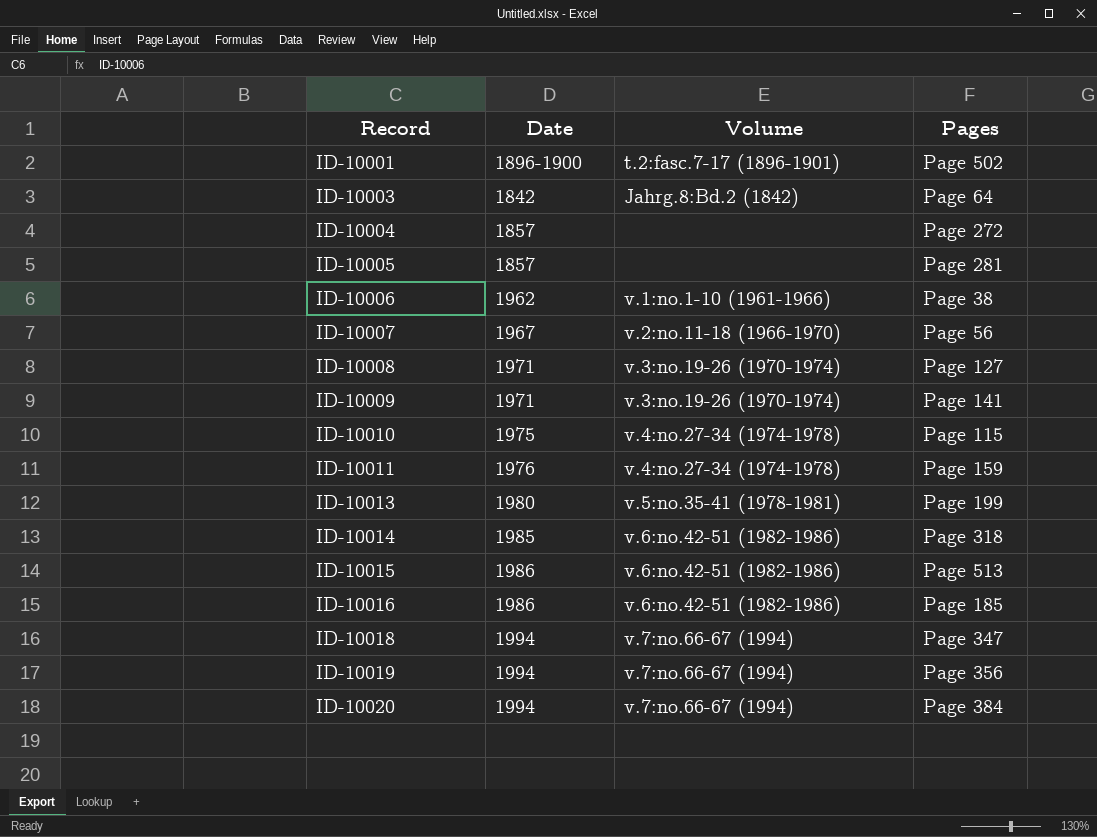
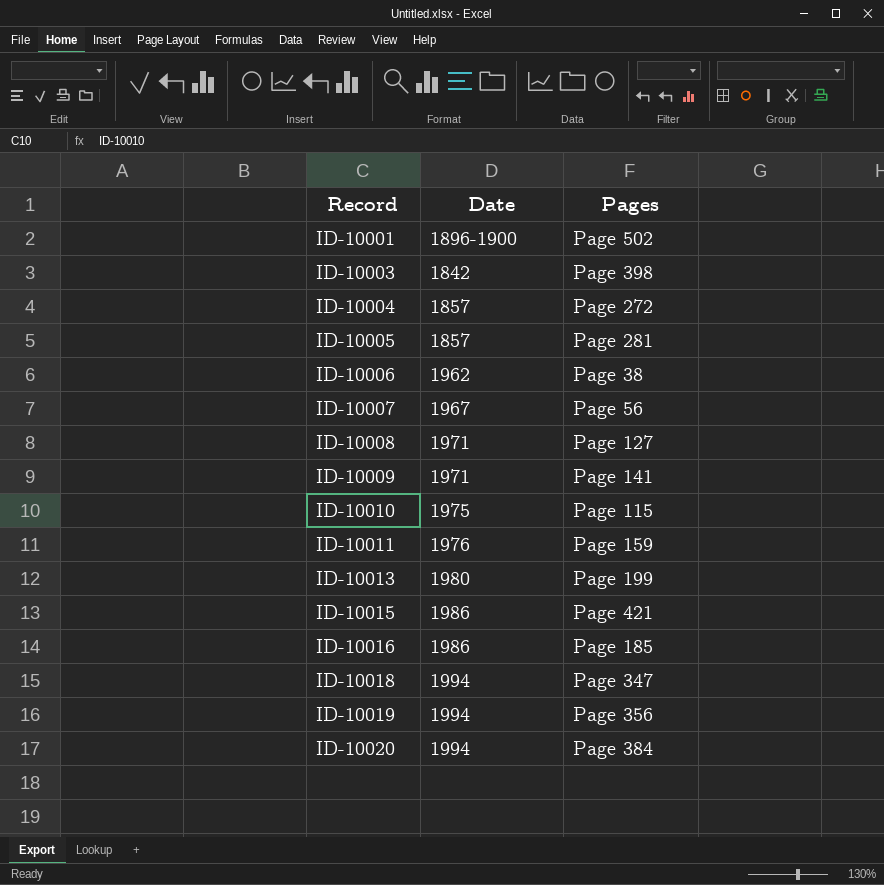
column Volume | position: 3 -> none
row ID-10014: 1985 | v.6:no.42-51 (1982-1986) | Page 318 -> none
ID-10003 | Pages: Page 64 -> Page 398
ID-10015 | Pages: Page 513 -> Page 421

